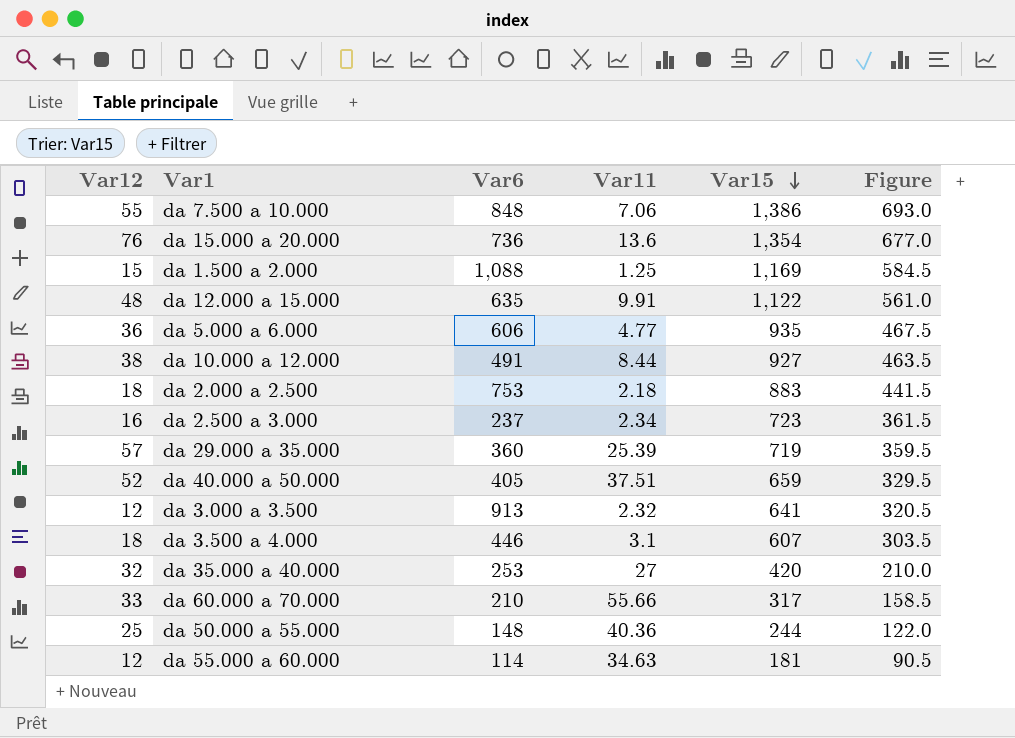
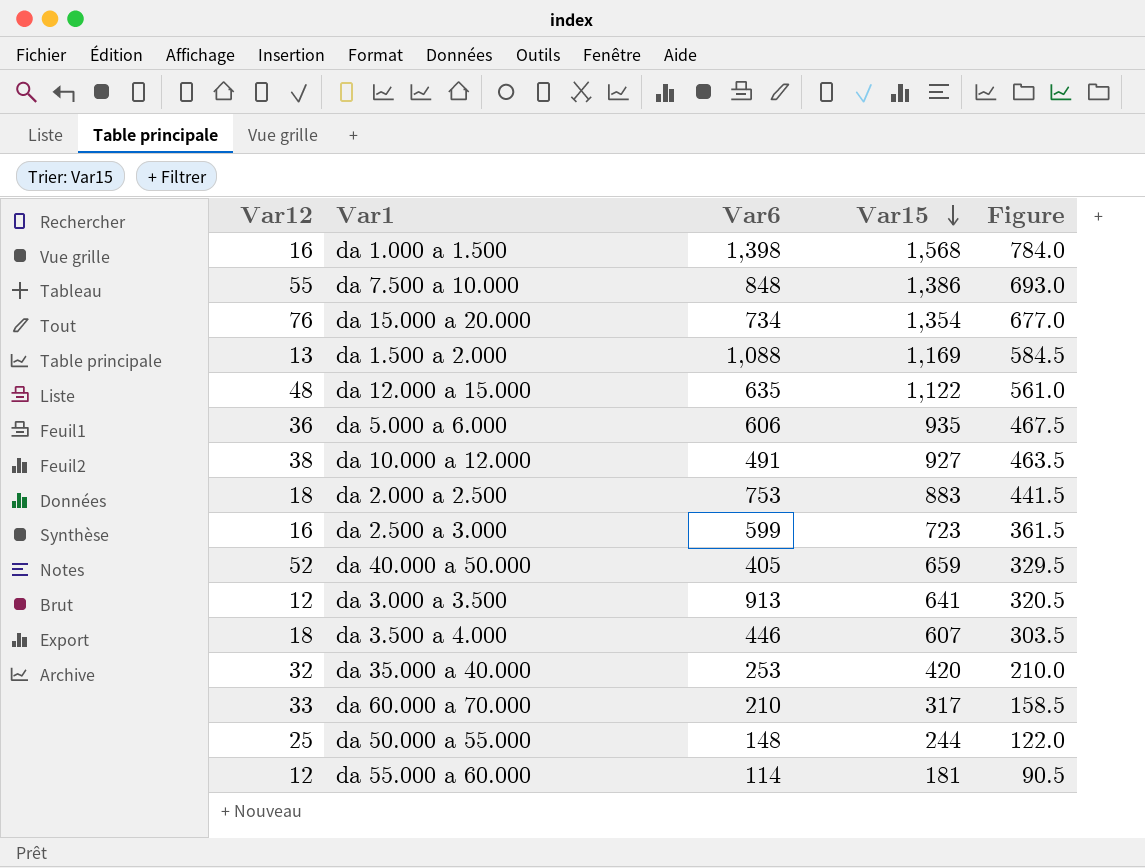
column Var11 | position: 4 -> none
row da 29.000 a 35.000: 57 | 360 | 25.39 | 719 | 359.5 -> none
row da 1.000 a 1.500: none -> 16 | 1,398 | 1,568 | 784.0
da 15.000 a 20.000 | Var6: 736 -> 734
da 1.500 a 2.000 | Var12: 15 -> 13
da 2.500 a 3.000 | Var6: 237 -> 599

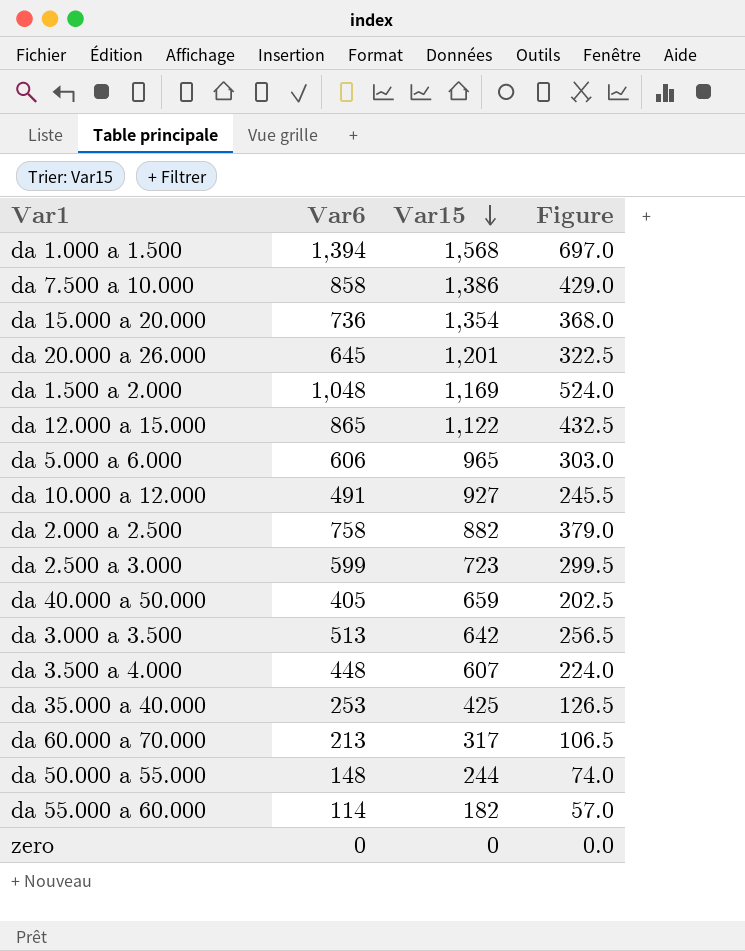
column Var12 | position: 1 -> none
column Figure | formula: [Var15] * 0.5 -> [Var6] * 0.5
da 1.000 a 1.500 | Var6: 1,398 -> 1,394
da 7.500 a 10.000 | Var6: 848 -> 858
da 15.000 a 20.000 | Var6: 734 -> 736
row da 20.000 a 26.000: none -> 645 | 1,201 | 322.5
da 1.500 a 2.000 | Var6: 1,088 -> 1,048
da 12.000 a 15.000 | Var6: 635 -> 865
da 5.000 a 6.000 | Var15: 935 -> 965
da 2.000 a 2.500 | Var6: 753 -> 758
da 2.000 a 2.500 | Var15: 883 -> 882
da 3.000 a 3.500 | Var6: 913 -> 513
da 3.000 a 3.500 | Var15: 641 -> 642
da 3.500 a 4.000 | Var6: 446 -> 448
da 35.000 a 40.000 | Var15: 420 -> 425
da 60.000 a 70.000 | Var6: 210 -> 213
da 55.000 a 60.000 | Var15: 181 -> 182
row zero: none -> 0 | 0 | 0.0

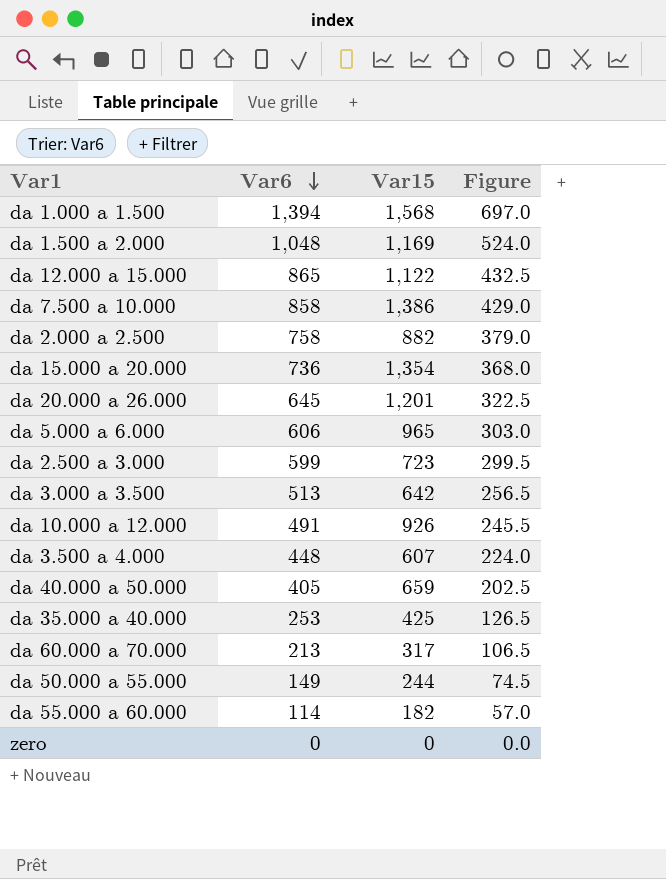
row order: Var15 descending -> Var6 descending
da 10.000 a 12.000 | Var15: 927 -> 926
da 50.000 a 55.000 | Var6: 148 -> 149
da 50.000 a 55.000 | Figure: 74.0 -> 74.5

